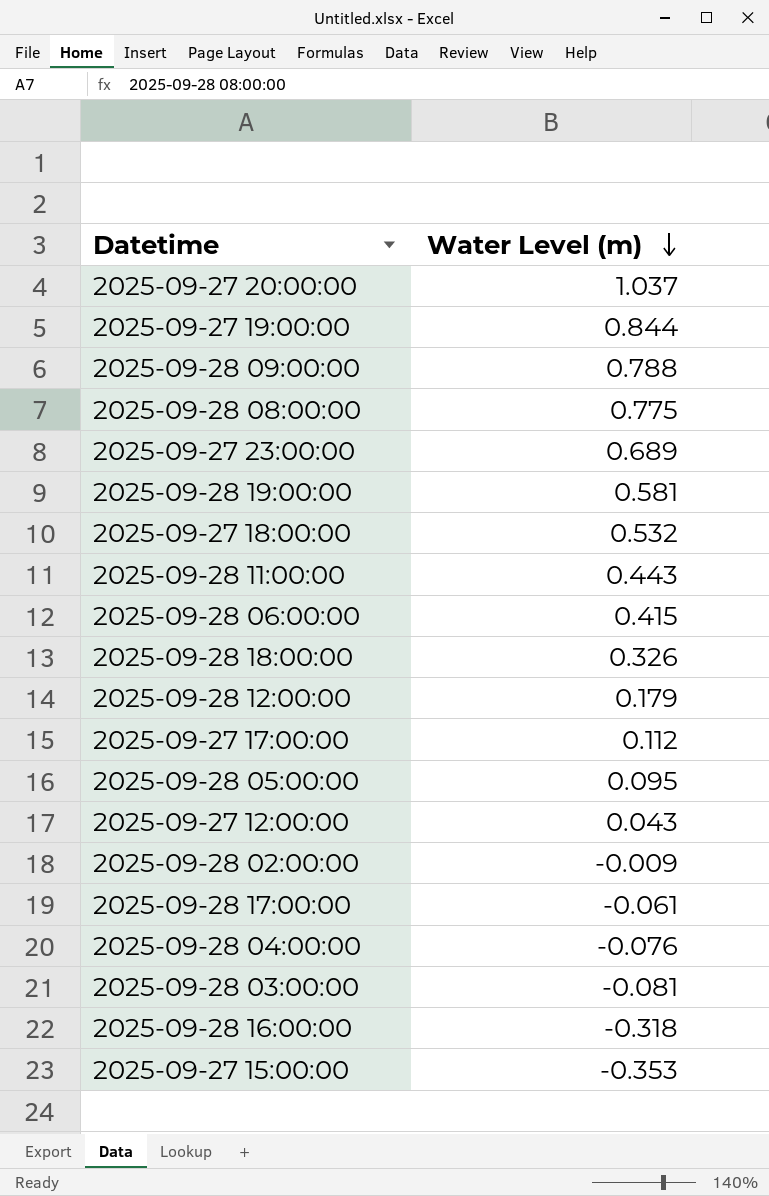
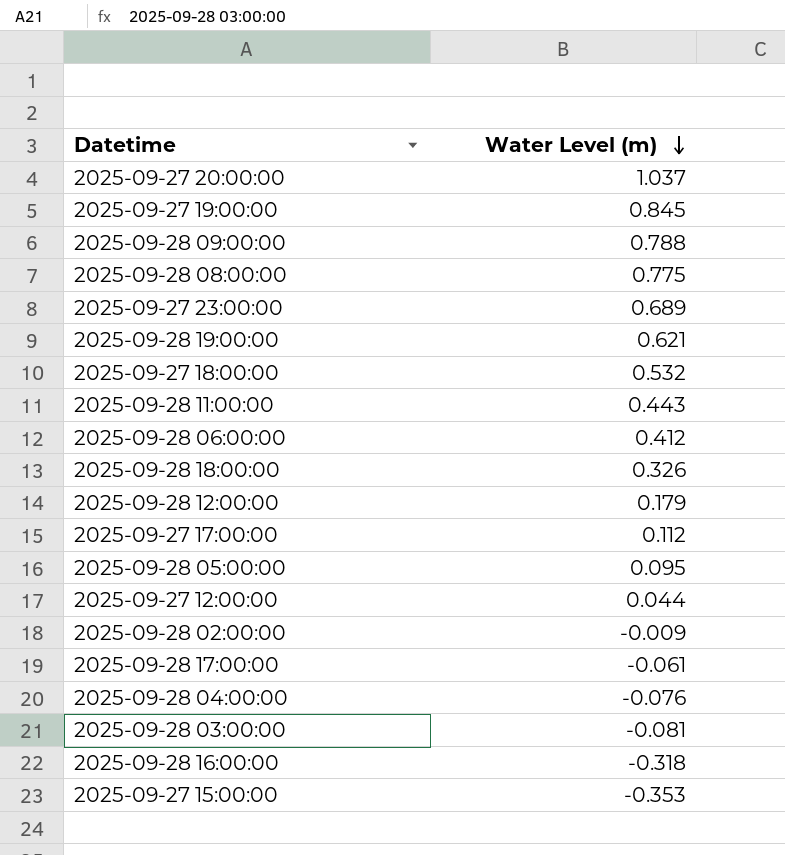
2025-09-27 19:00:00 | Water Level (m): 0.844 -> 0.845
2025-09-28 19:00:00 | Water Level (m): 0.581 -> 0.621
2025-09-28 06:00:00 | Water Level (m): 0.415 -> 0.412
2025-09-27 12:00:00 | Water Level (m): 0.043 -> 0.044

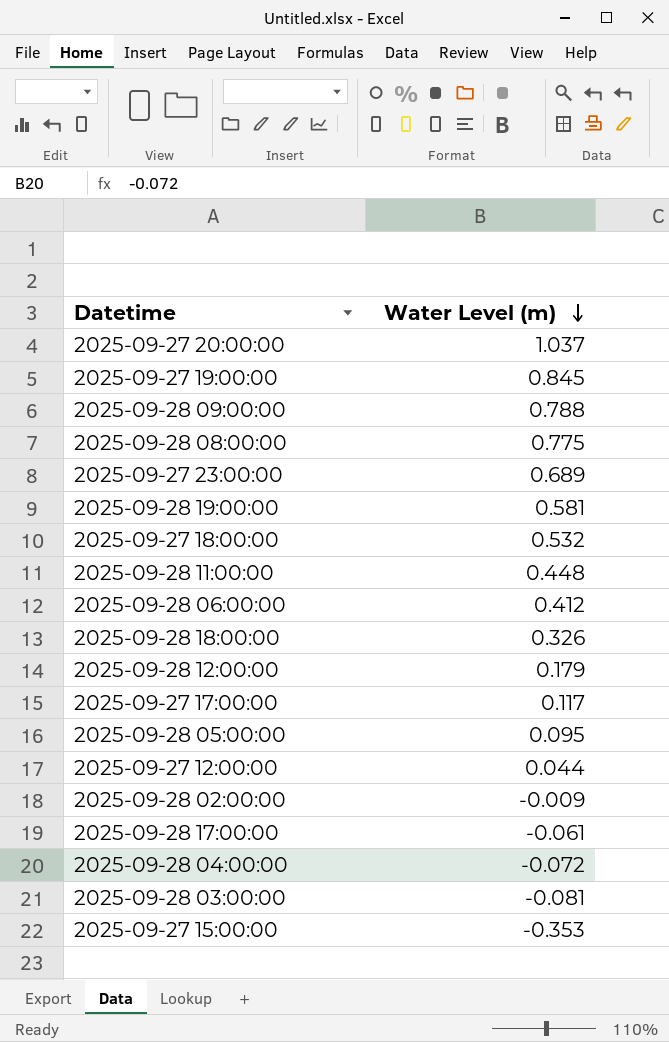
row 2025-09-28 16:00:00: -0.318 -> none
2025-09-28 19:00:00 | Water Level (m): 0.621 -> 0.581
2025-09-28 11:00:00 | Water Level (m): 0.443 -> 0.448
2025-09-27 17:00:00 | Water Level (m): 0.112 -> 0.117
2025-09-28 04:00:00 | Water Level (m): -0.076 -> -0.072

